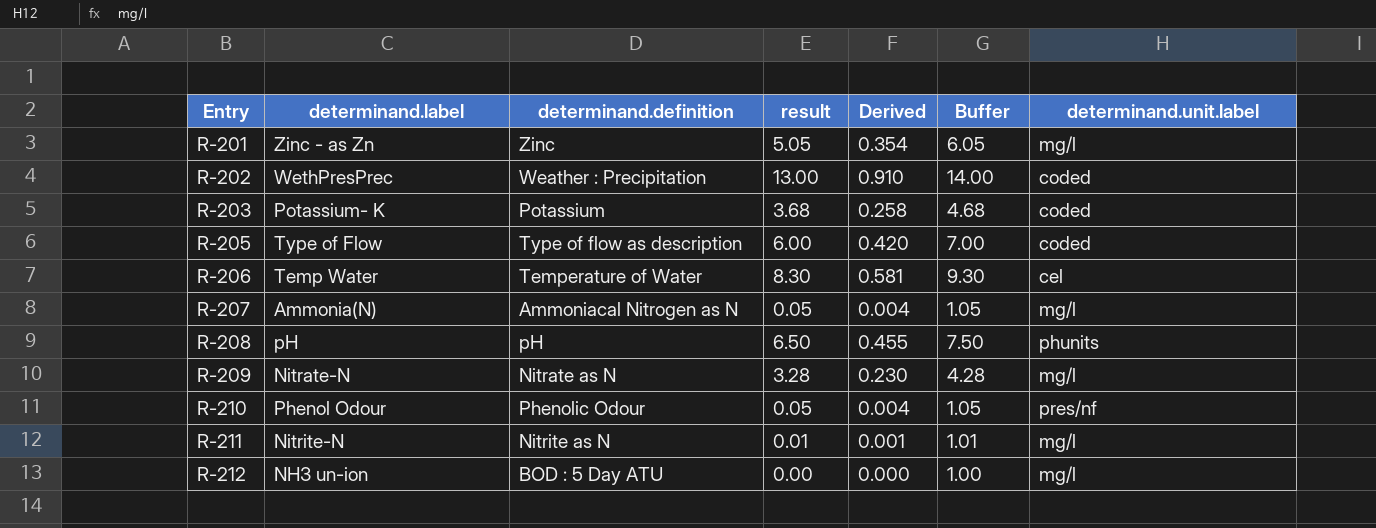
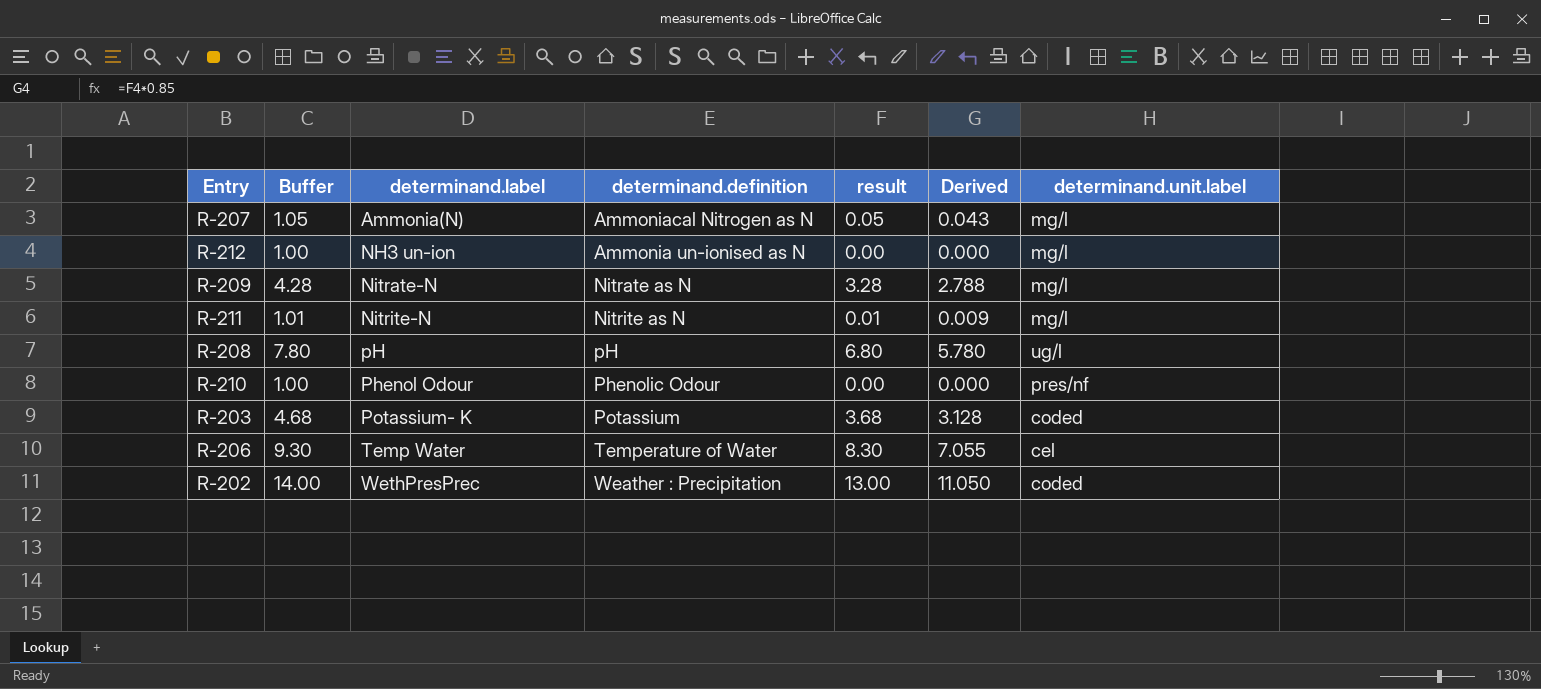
row order: Entry ascending -> determinand.label ascending
column Buffer | position: 6 -> 2
column Derived | formula: [result] * 0.07 -> [result] * 0.85
row R-201: Zinc - as Zn | Zinc | 5.05 | 0.354 | 6.05 | mg/l -> none
row R-205: Type of Flow | Type of flow as description | 6.00 | 0.420 | 7.00 | coded -> none
R-212 | determinand.definition: BOD : 5 Day ATU -> Ammonia un-ionised as N
R-208 | Buffer: 7.50 -> 7.80
R-208 | result: 6.50 -> 6.80
R-208 | determinand.unit.label: phunits -> ug/l
R-210 | Buffer: 1.05 -> 1.00
R-210 | result: 0.05 -> 0.00

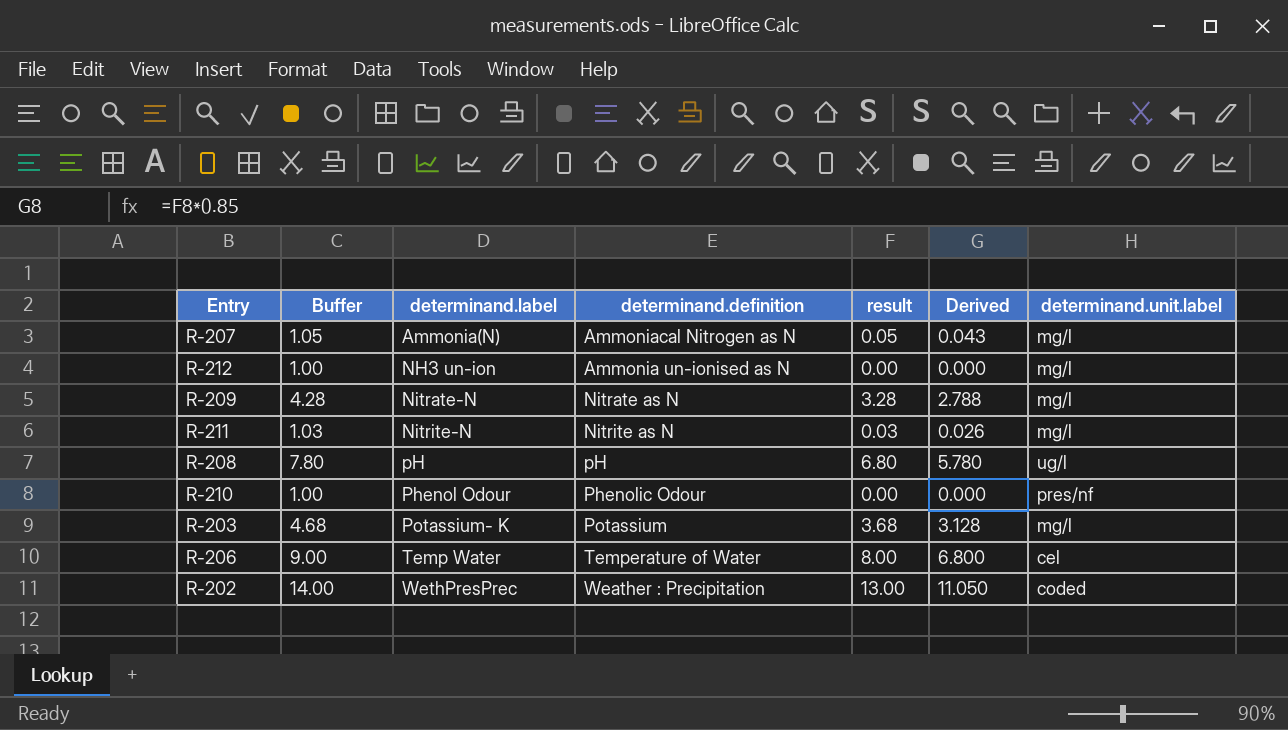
R-211 | Buffer: 1.01 -> 1.03
R-211 | result: 0.01 -> 0.03
R-211 | Derived: 0.009 -> 0.026
R-203 | determinand.unit.label: coded -> mg/l
R-206 | Buffer: 9.30 -> 9.00
R-206 | result: 8.30 -> 8.00
R-206 | Derived: 7.055 -> 6.800

